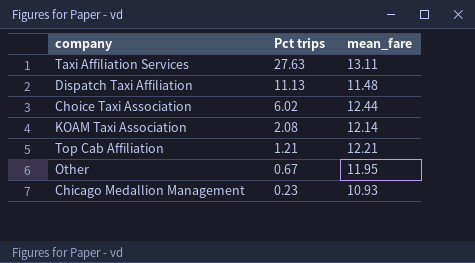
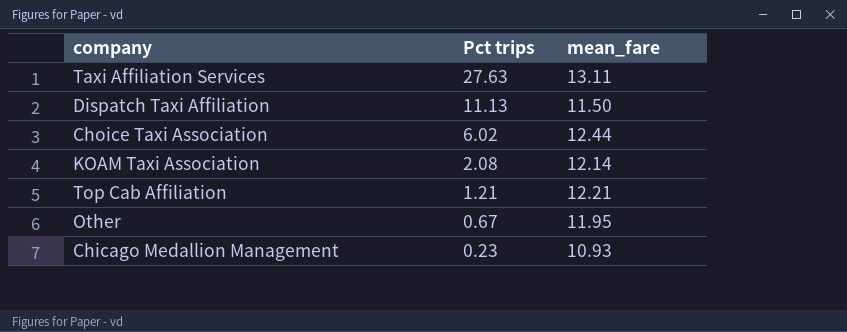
Dispatch Taxi Affiliation | mean_fare: 11.48 -> 11.50

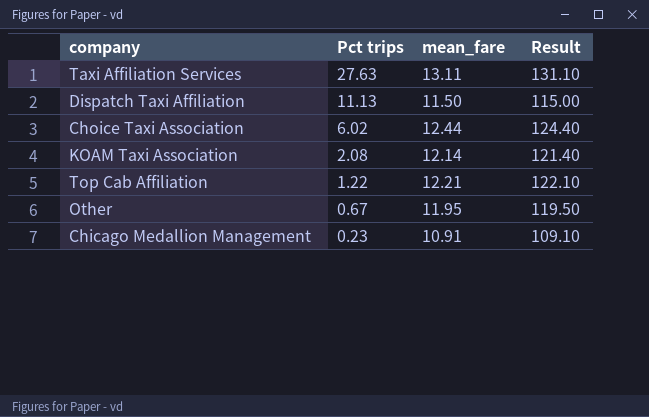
column Result | formula: none -> [mean_fare] * 10
Top Cab Affiliation | Pct trips: 1.21 -> 1.22
Chicago Medallion Management | mean_fare: 10.93 -> 10.91

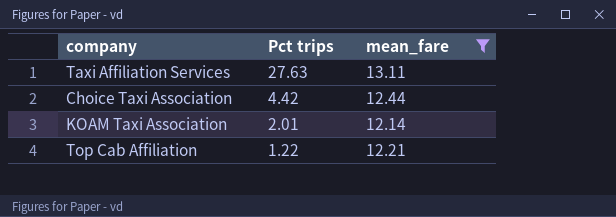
filter: none -> mean_fare >= 12.14
column Result | formula: [mean_fare] * 10 -> none
Choice Taxi Association | Pct trips: 6.02 -> 4.42
KOAM Taxi Association | Pct trips: 2.08 -> 2.01

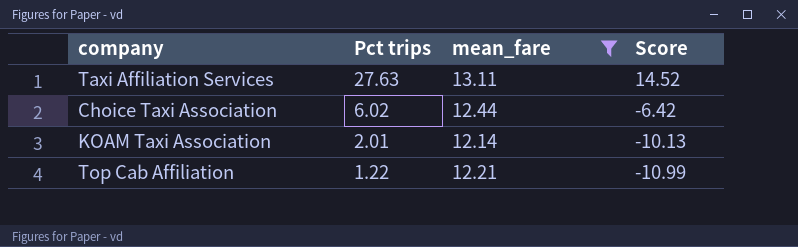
column Score | formula: none -> [Pct trips] - [mean_fare]
Choice Taxi Association | Pct trips: 4.42 -> 6.02

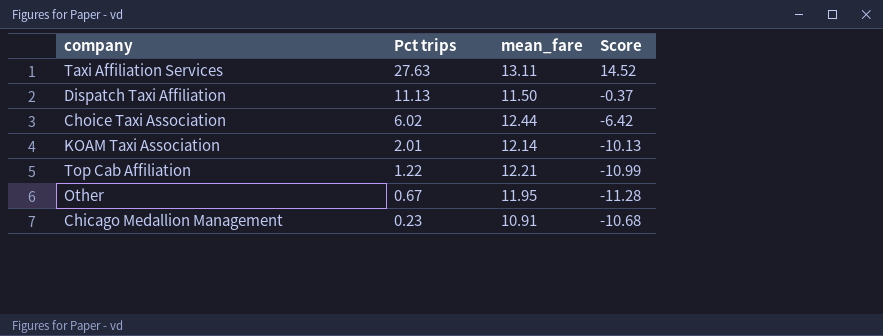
filter: mean_fare >= 12.14 -> none

